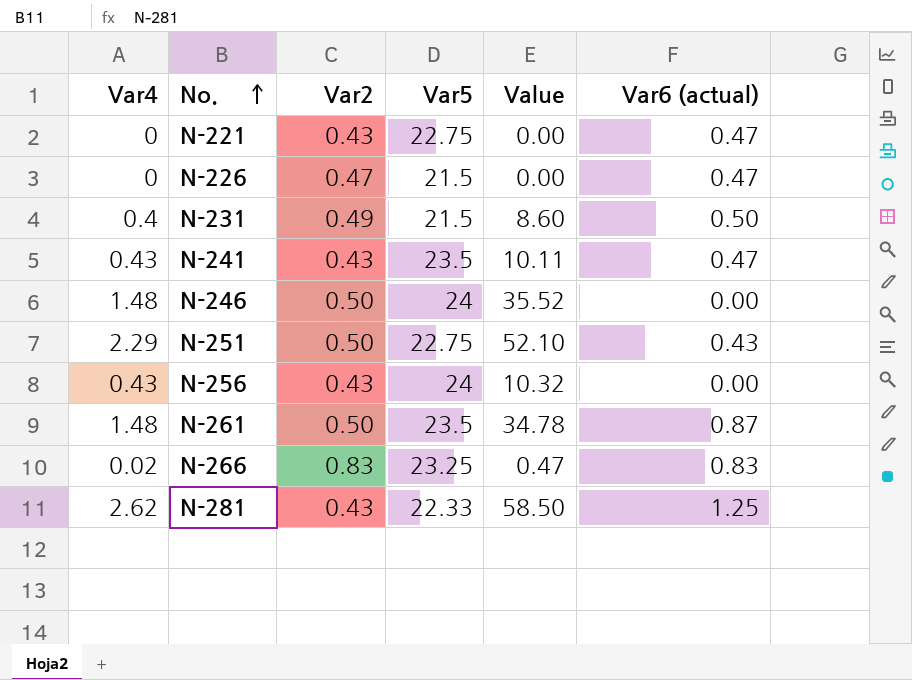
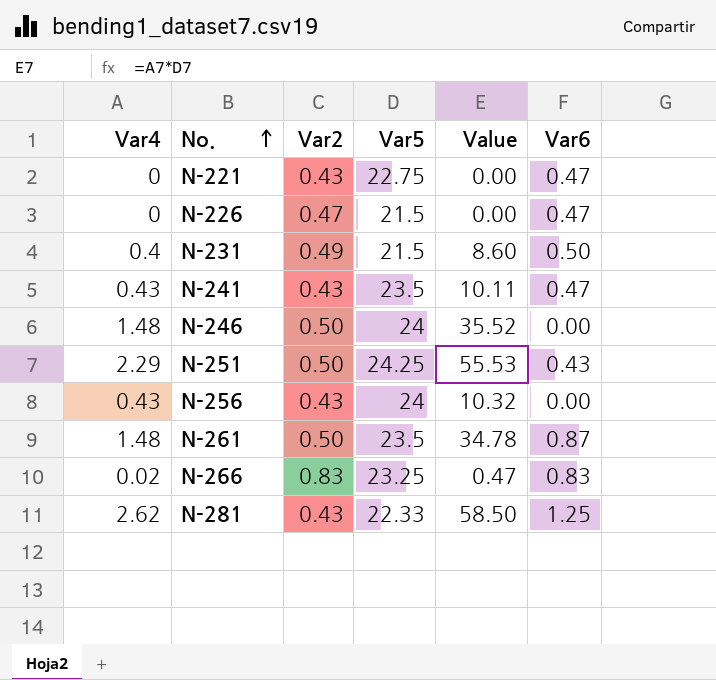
column name: Var6 (actual) -> Var6
N-251 | Var5: 22.75 -> 24.25
N-251 | Value: 52.10 -> 55.53

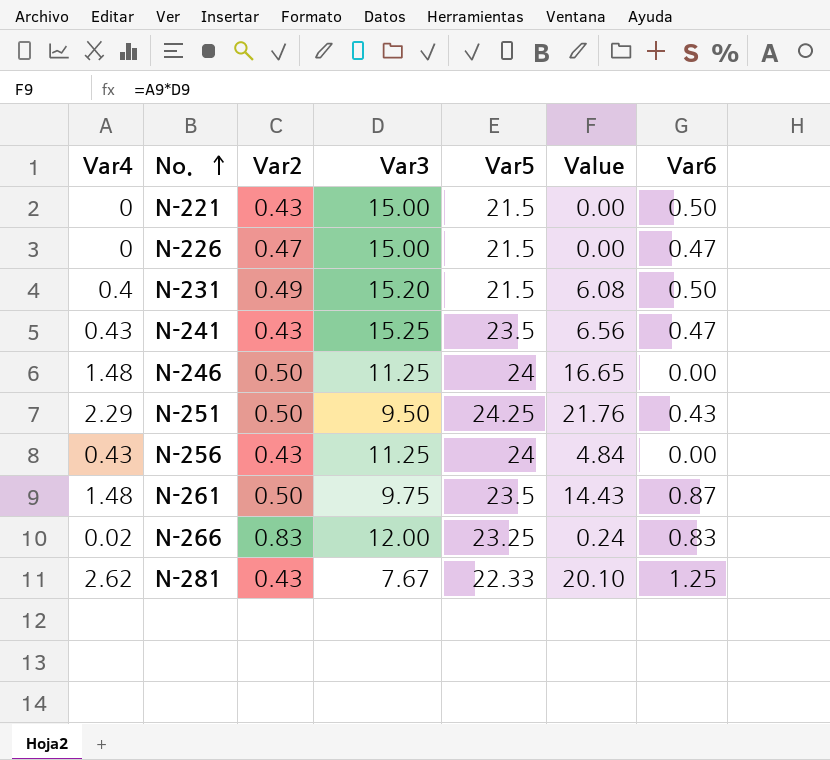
column Var3 | position: none -> 4
column Value | formula: [Var4] * [Var5] -> [Var4] * [Var3]
N-221 | Var5: 22.75 -> 21.5
N-221 | Var6: 0.47 -> 0.50

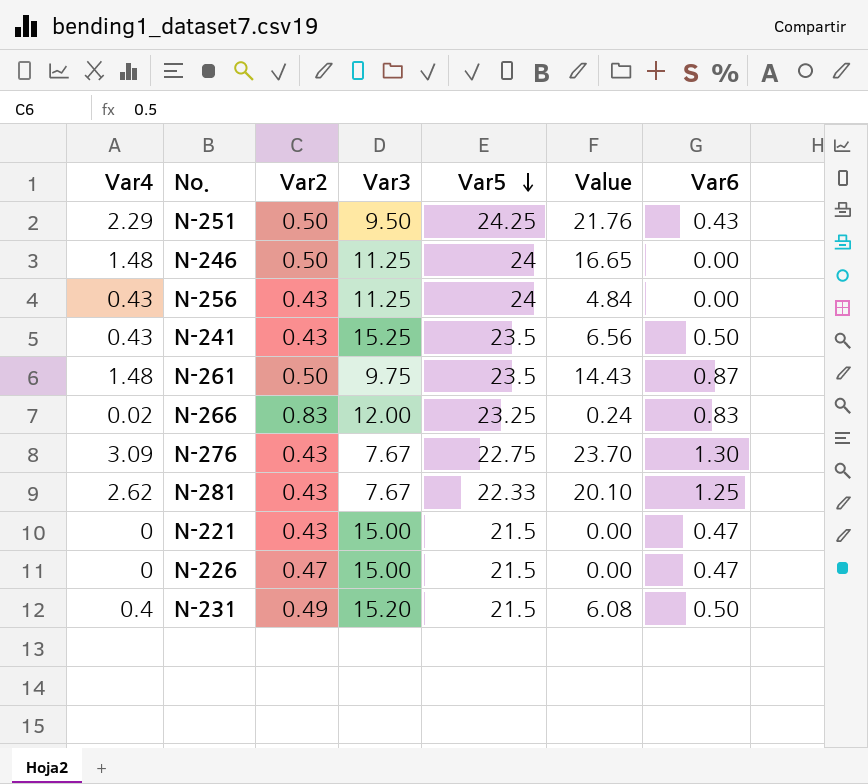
row order: No. ascending -> Var5 descending
N-241 | Var6: 0.47 -> 0.50
row N-276: none -> 3.09 | 0.43 | 7.67 | 22.75 | 23.70 | 1.30
N-221 | Var6: 0.50 -> 0.47

